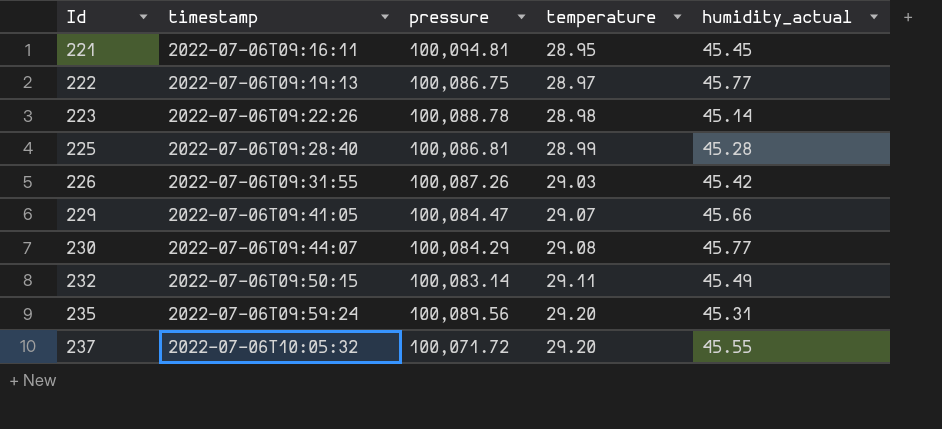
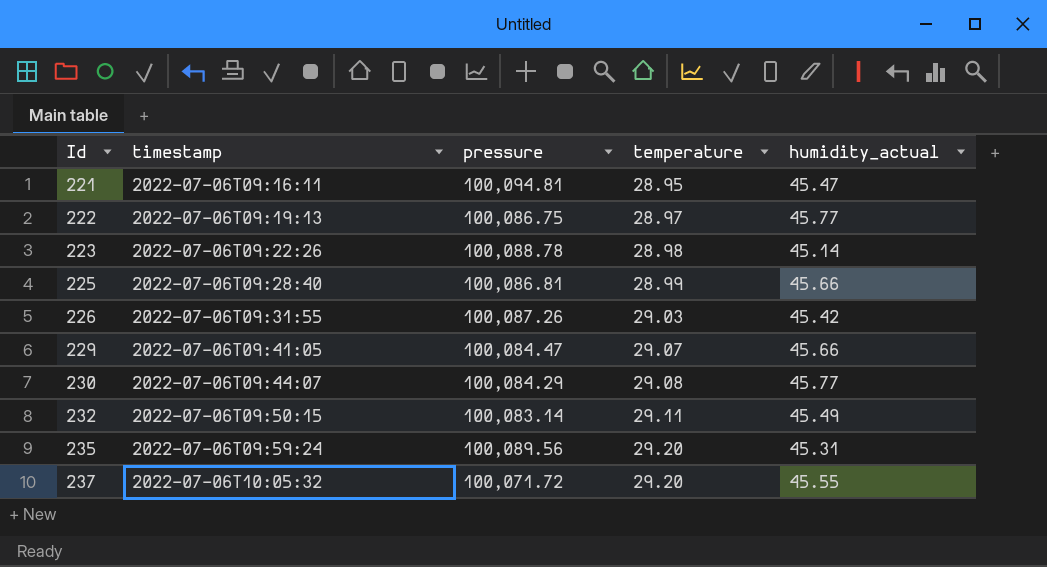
221 | humidity_actual: 45.45 -> 45.47
225 | humidity_actual: 45.28 -> 45.66

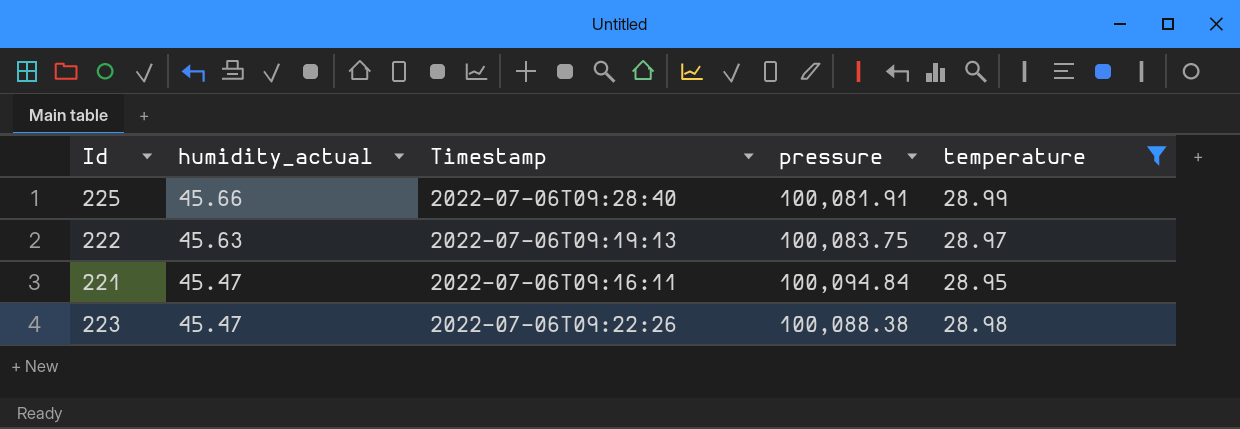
filter: none -> temperature <= 28.99
row order: Id ascending -> humidity_actual descending
column humidity_actual | position: 5 -> 2
column name: timestamp -> Timestamp
225 | pressure: 100,086.81 -> 100,081.91
222 | humidity_actual: 45.77 -> 45.63
222 | pressure: 100,086.75 -> 100,083.75
221 | pressure: 100,094.81 -> 100,094.84
223 | humidity_actual: 45.14 -> 45.47
223 | pressure: 100,088.78 -> 100,088.38

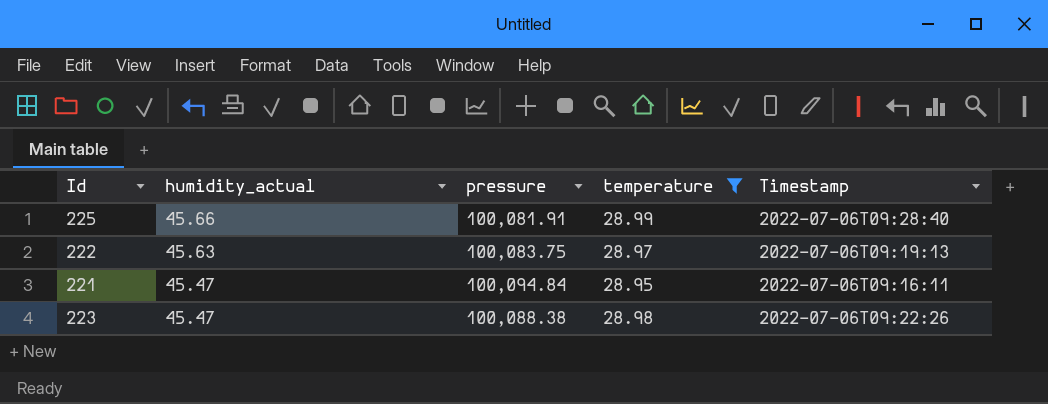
column Timestamp | position: 3 -> 5

